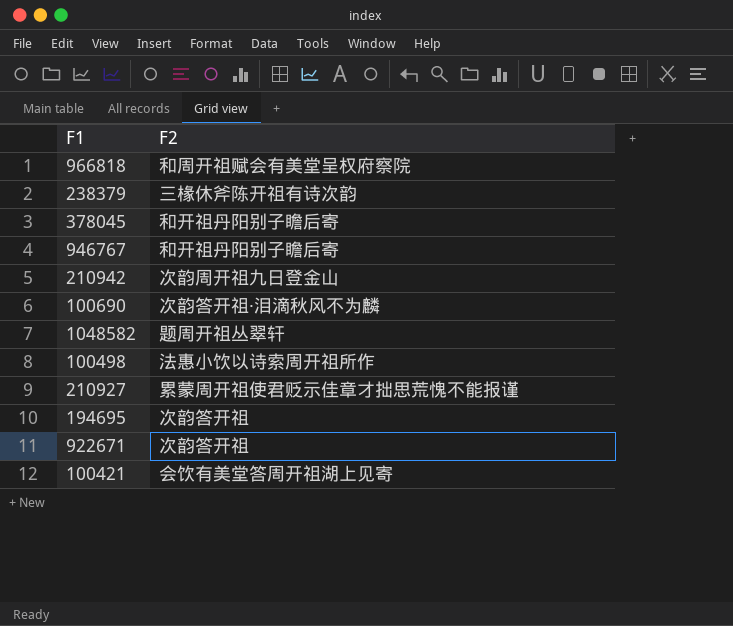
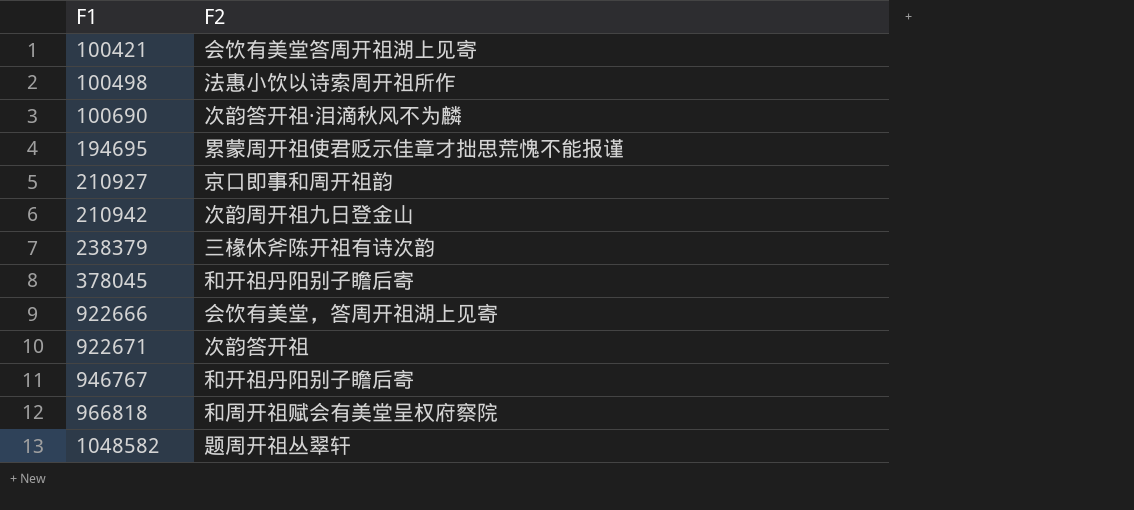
row order: none -> F1 ascending
194695 | F2: 次韵答开祖 -> 累蒙周开祖使君贬示佳章才拙思荒愧不能报谨
210927 | F2: 累蒙周开祖使君贬示佳章才拙思荒愧不能报谨 -> 京口即事和周开祖韵
row 922666: none -> 会饮有美堂，答周开祖湖上见寄

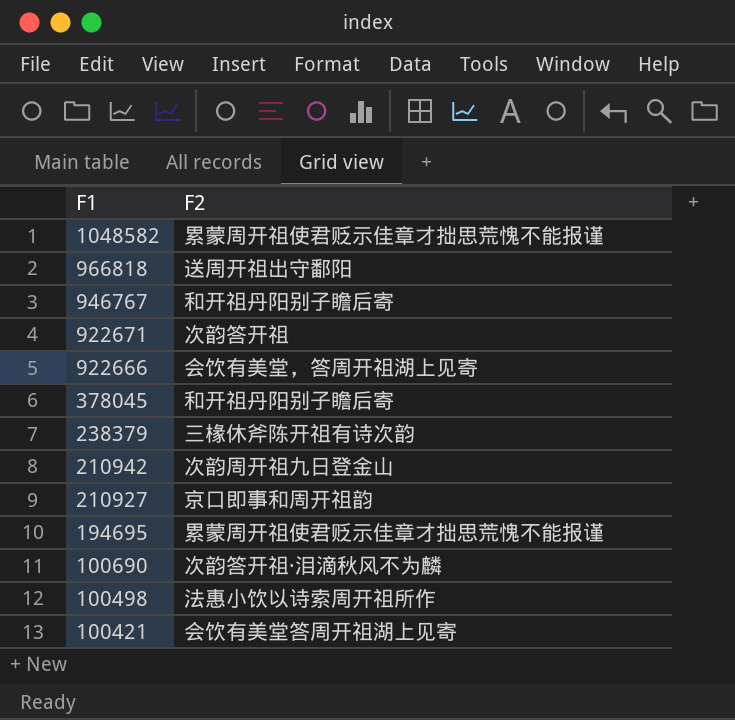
row order: F1 ascending -> F1 descending
1048582 | F2: 题周开祖丛翠轩 -> 累蒙周开祖使君贬示佳章才拙思荒愧不能报谨
966818 | F2: 和周开祖赋会有美堂呈权府察院 -> 送周开祖出守鄱阳

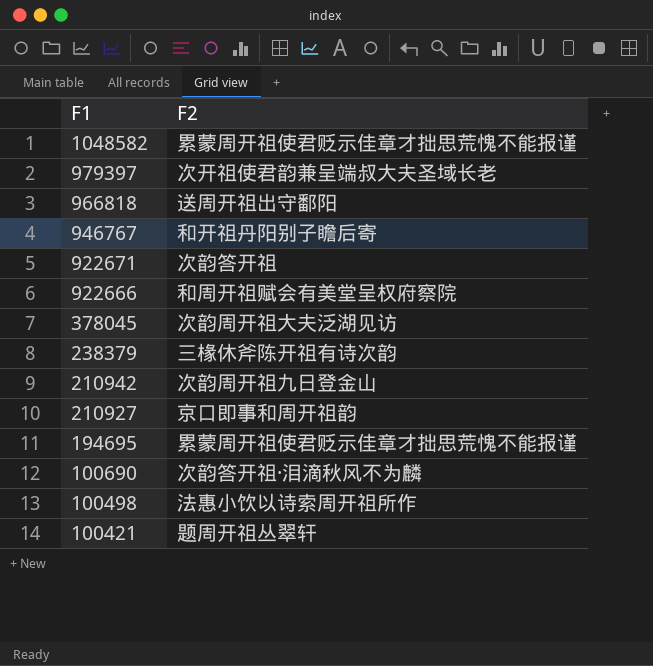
row 979397: none -> 次开祖使君韵兼呈端叔大夫圣域长老
922666 | F2: 会饮有美堂，答周开祖湖上见寄 -> 和周开祖赋会有美堂呈权府察院
378045 | F2: 和开祖丹阳别子瞻后寄 -> 次韵周开祖大夫泛湖见访
100421 | F2: 会饮有美堂答周开祖湖上见寄 -> 题周开祖丛翠轩

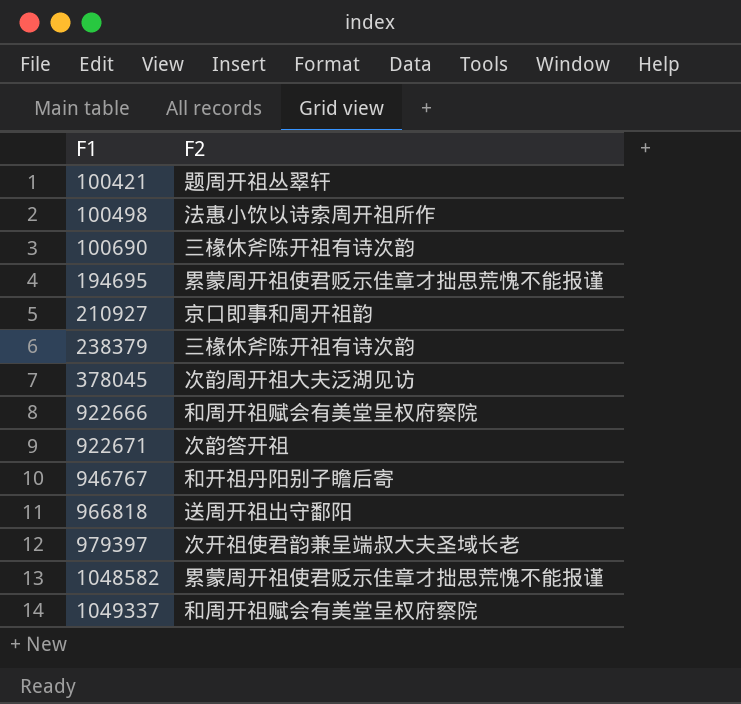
row order: F1 descending -> F1 ascending
row 210942: 次韵周开祖九日登金山 -> none
100690 | F2: 次韵答开祖·泪滴秋风不为麟 -> 三椽休斧陈开祖有诗次韵
row 1049337: none -> 和周开祖赋会有美堂呈权府察院

